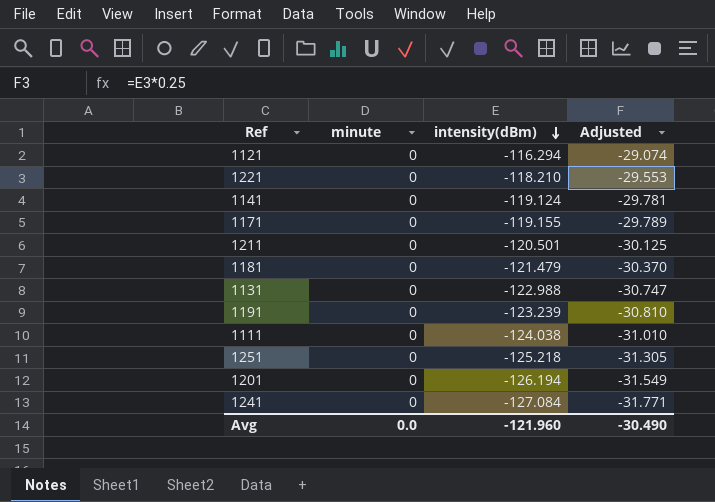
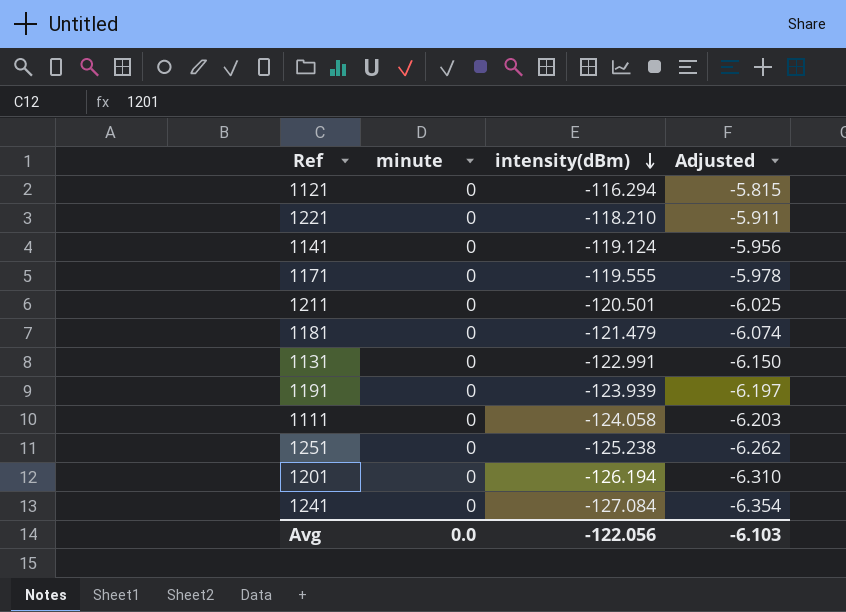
column Adjusted | formula: [intensity(dBm)] * 0.25 -> [intensity(dBm)] * 0.05
1171 | intensity(dBm): -119.155 -> -119.555
1131 | intensity(dBm): -122.988 -> -122.991
1191 | intensity(dBm): -123.239 -> -123.939
1111 | intensity(dBm): -124.038 -> -124.058
1251 | intensity(dBm): -125.218 -> -125.238
Avg | intensity(dBm): -121.960 -> -122.056
Avg | Adjusted: -30.490 -> -6.103

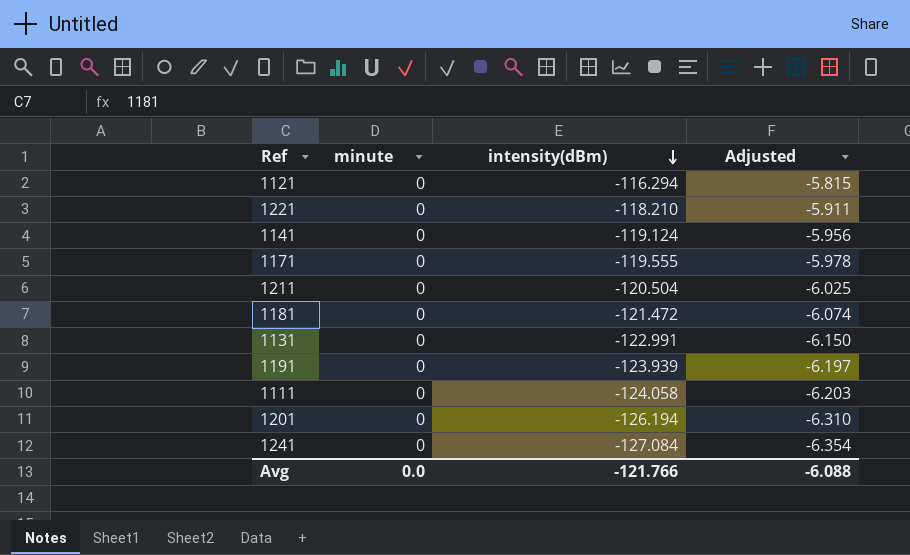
row 1251: 0 | -125.238 | -6.262 -> none
1211 | intensity(dBm): -120.501 -> -120.504
1181 | intensity(dBm): -121.479 -> -121.472
Avg | intensity(dBm): -122.056 -> -121.766
Avg | Adjusted: -6.103 -> -6.088

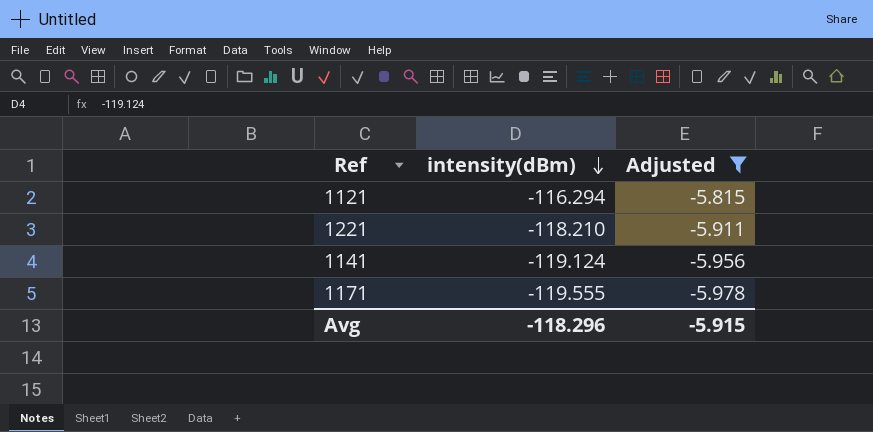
filter: none -> Adjusted >= -5.978
column minute | position: 2 -> none
Avg | intensity(dBm): -121.766 -> -118.296
Avg | Adjusted: -6.088 -> -5.915

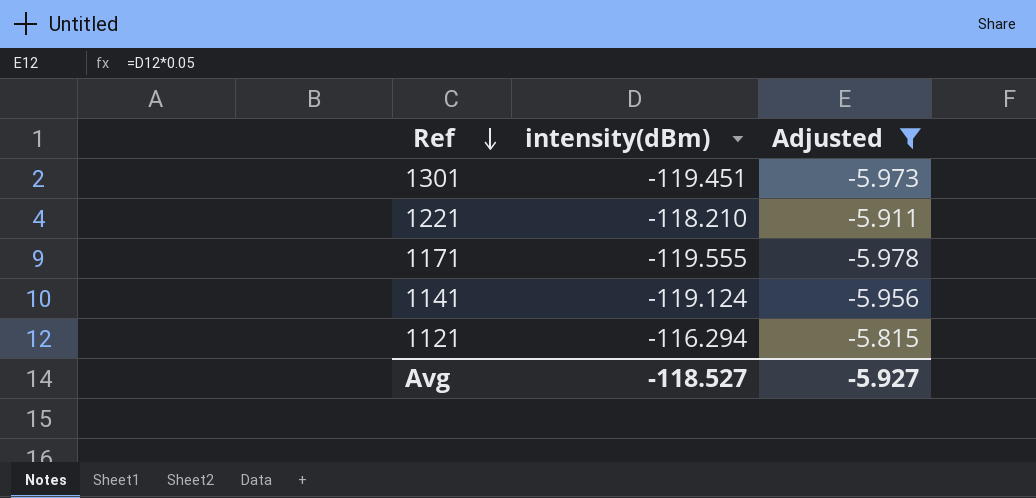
row order: intensity(dBm) descending -> Ref descending
row 1301: none -> -119.451 | -5.973
Avg | intensity(dBm): -118.296 -> -118.527
Avg | Adjusted: -5.915 -> -5.927

